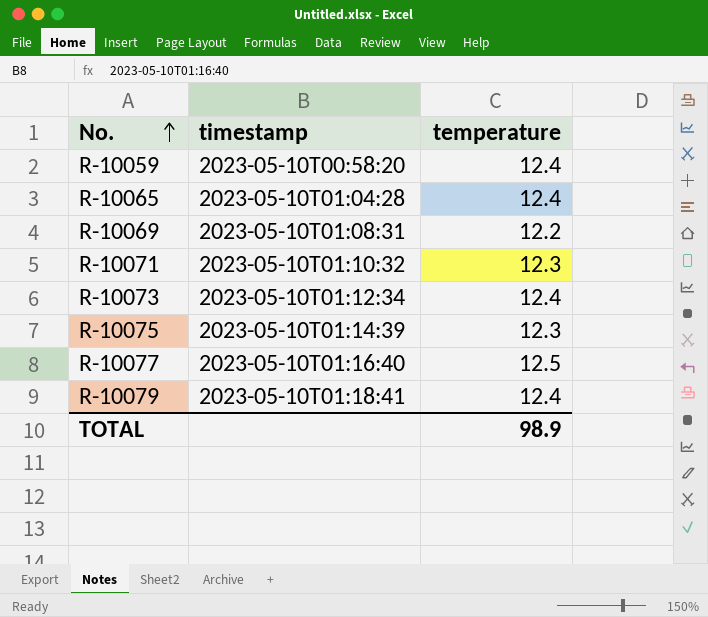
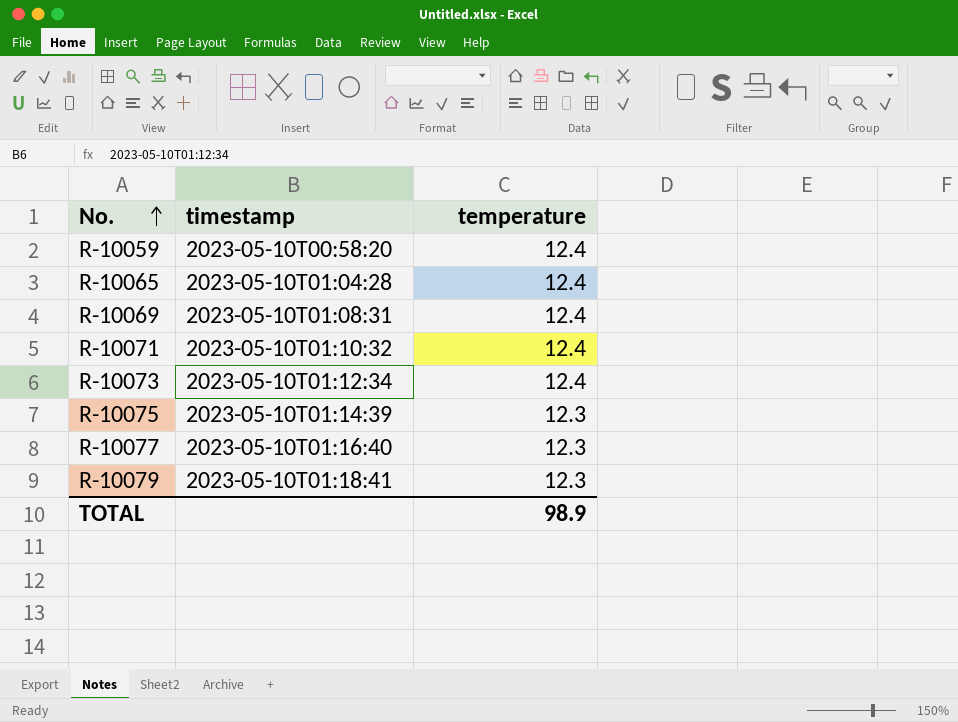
R-10069 | temperature: 12.2 -> 12.4
R-10071 | temperature: 12.3 -> 12.4
R-10077 | temperature: 12.5 -> 12.3
R-10079 | temperature: 12.4 -> 12.3

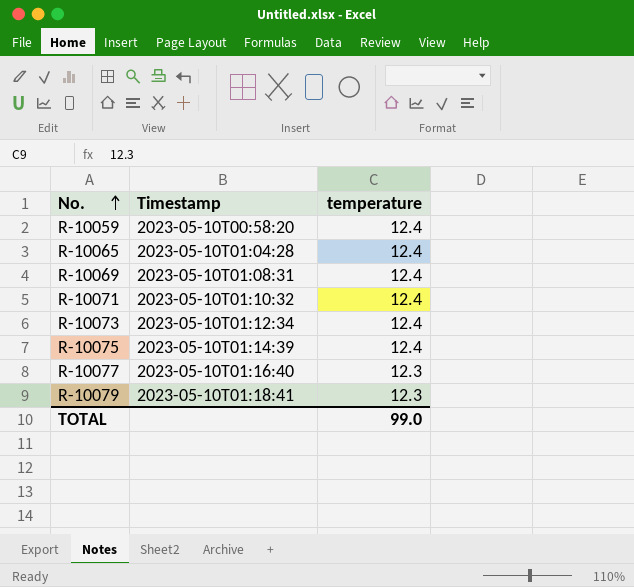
column name: timestamp -> Timestamp
R-10075 | temperature: 12.3 -> 12.4
TOTAL | temperature: 98.9 -> 99.0

